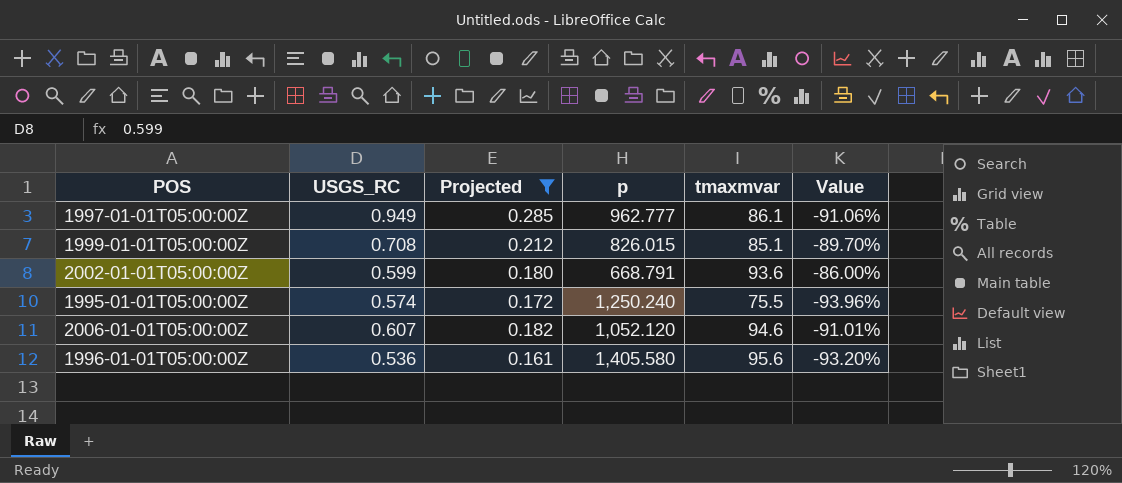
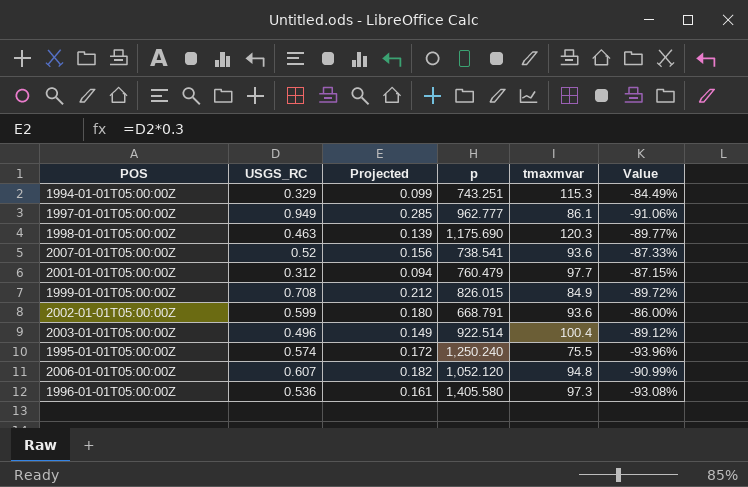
filter: Projected >= 0.161 -> none
1999-01-01T05:00:00Z | tmaxmvar: 85.1 -> 84.9
1999-01-01T05:00:00Z | Value: -89.70% -> -89.72%
2006-01-01T05:00:00Z | tmaxmvar: 94.6 -> 94.8
2006-01-01T05:00:00Z | Value: -91.01% -> -90.99%
1996-01-01T05:00:00Z | tmaxmvar: 95.6 -> 97.3
1996-01-01T05:00:00Z | Value: -93.20% -> -93.08%

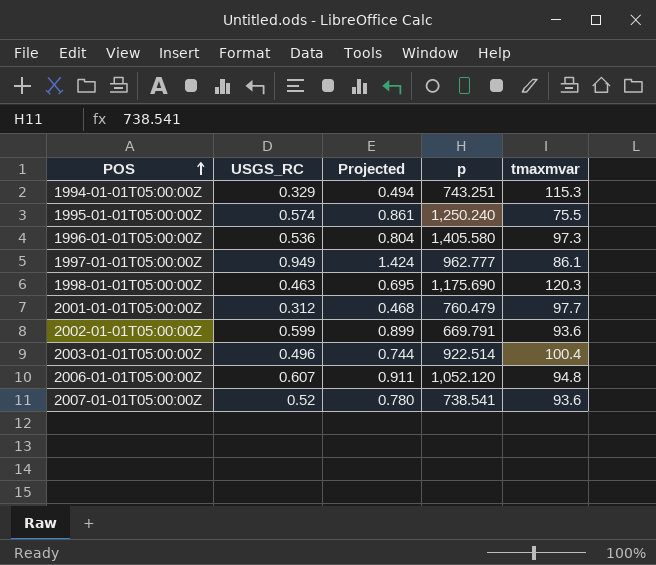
row order: none -> POS ascending
column Value | formula: ([tmaxmvar] - [p]) / [p] -> none
column Projected | formula: [USGS_RC] * 0.3 -> [USGS_RC] * 1.5
row 1999-01-01T05:00:00Z: 0.708 | 0.212 | 826.015 | 84.9 | -89.72% -> none
2002-01-01T05:00:00Z | p: 668.791 -> 669.791

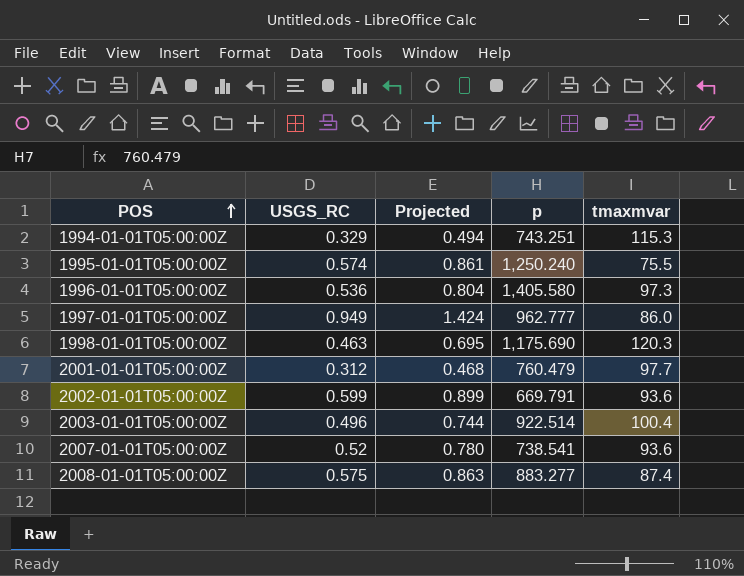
row 2006-01-01T05:00:00Z: 0.607 | 0.911 | 1,052.120 | 94.8 -> none
1997-01-01T05:00:00Z | tmaxmvar: 86.1 -> 86.0
row 2008-01-01T05:00:00Z: none -> 0.575 | 0.863 | 883.277 | 87.4

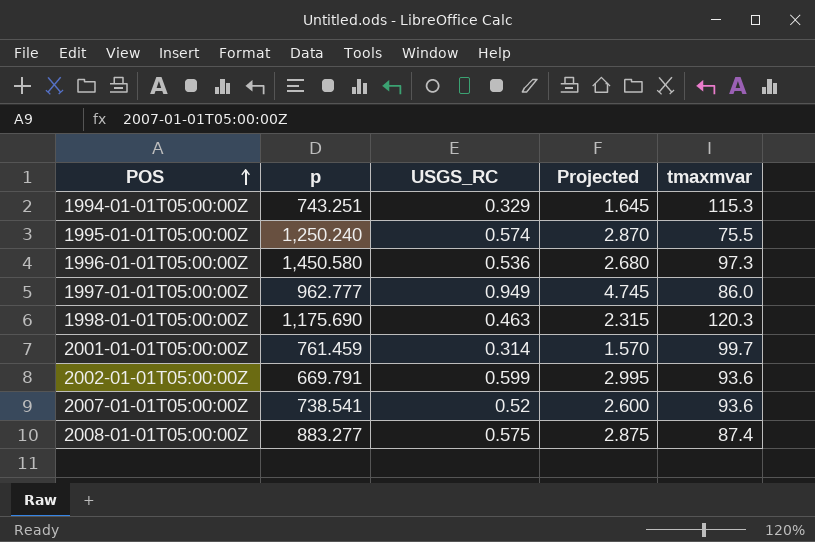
column p | position: 4 -> 2
column Projected | formula: [USGS_RC] * 1.5 -> [USGS_RC] * 5
row 2003-01-01T05:00:00Z: 0.496 | 0.744 | 922.514 | 100.4 -> none
1996-01-01T05:00:00Z | p: 1,405.580 -> 1,450.580
2001-01-01T05:00:00Z | p: 760.479 -> 761.459
2001-01-01T05:00:00Z | USGS_RC: 0.312 -> 0.314
2001-01-01T05:00:00Z | tmaxmvar: 97.7 -> 99.7

